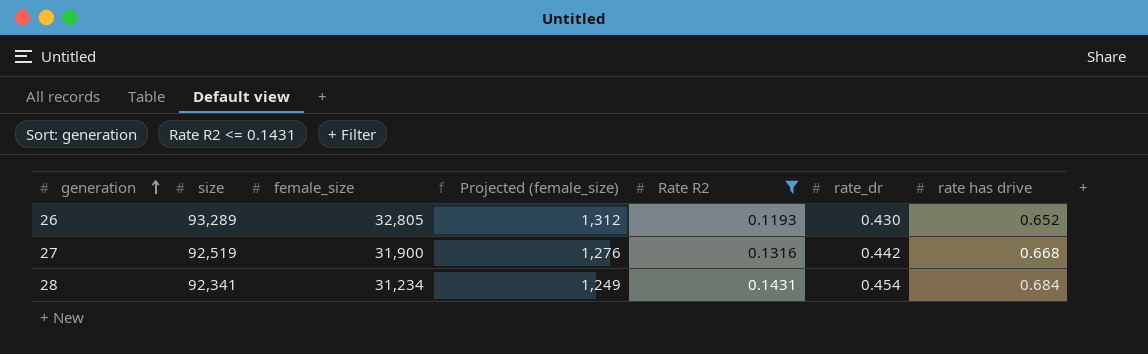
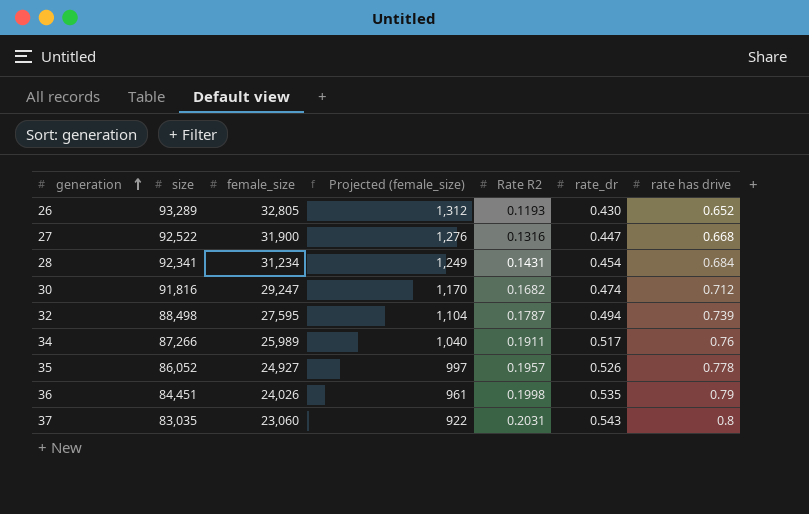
filter: Rate R2 <= 0.1431 -> none
27 | size: 92,519 -> 92,522
27 | rate_dr: 0.442 -> 0.447

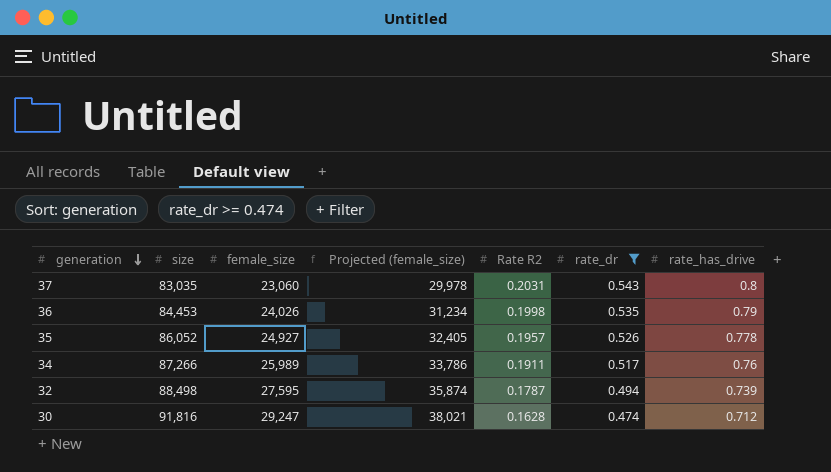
filter: none -> rate_dr >= 0.474
row order: generation ascending -> generation descending
column Projected (female_size) | formula: [female_size] * 0.04 -> [female_size] * 1.3
column name: rate has drive -> rate_has_drive
36 | size: 84,451 -> 84,453
30 | Rate R2: 0.1682 -> 0.1628

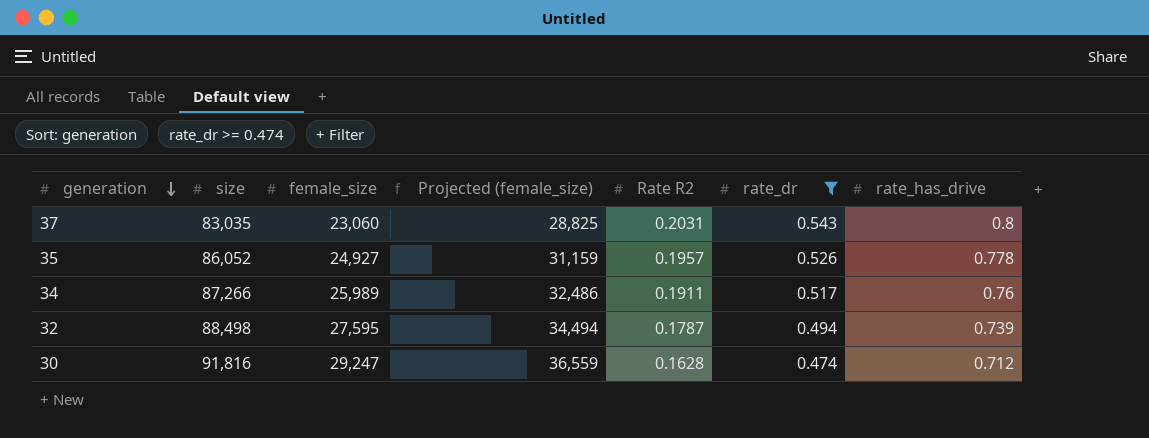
column Projected (female_size) | formula: [female_size] * 1.3 -> [female_size] * 1.25
row 36: 84,453 | 24,026 | 31,234 | 0.1998 | 0.535 | 0.79 -> none

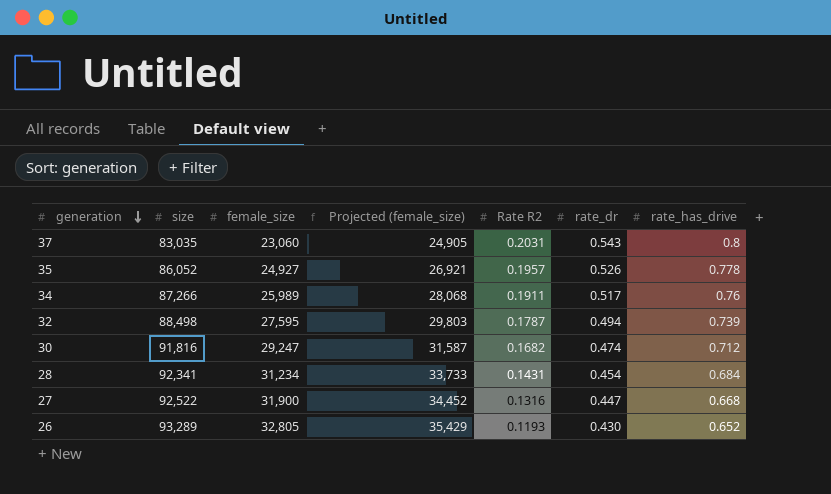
filter: rate_dr >= 0.474 -> none
column Projected (female_size) | formula: [female_size] * 1.25 -> [female_size] * 1.08
30 | Rate R2: 0.1628 -> 0.1682

